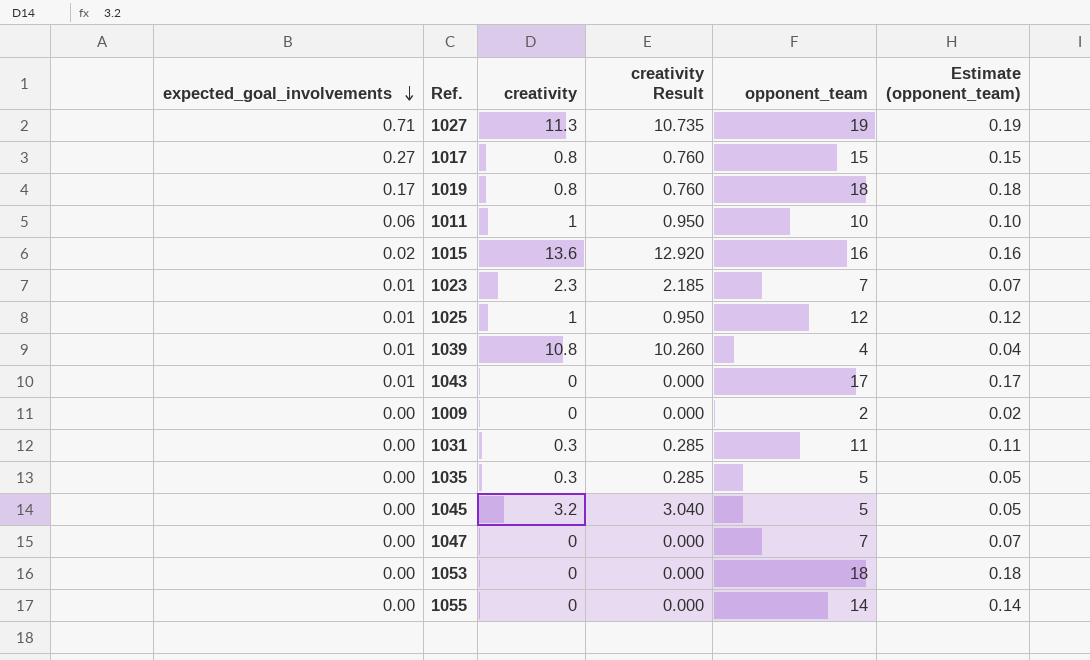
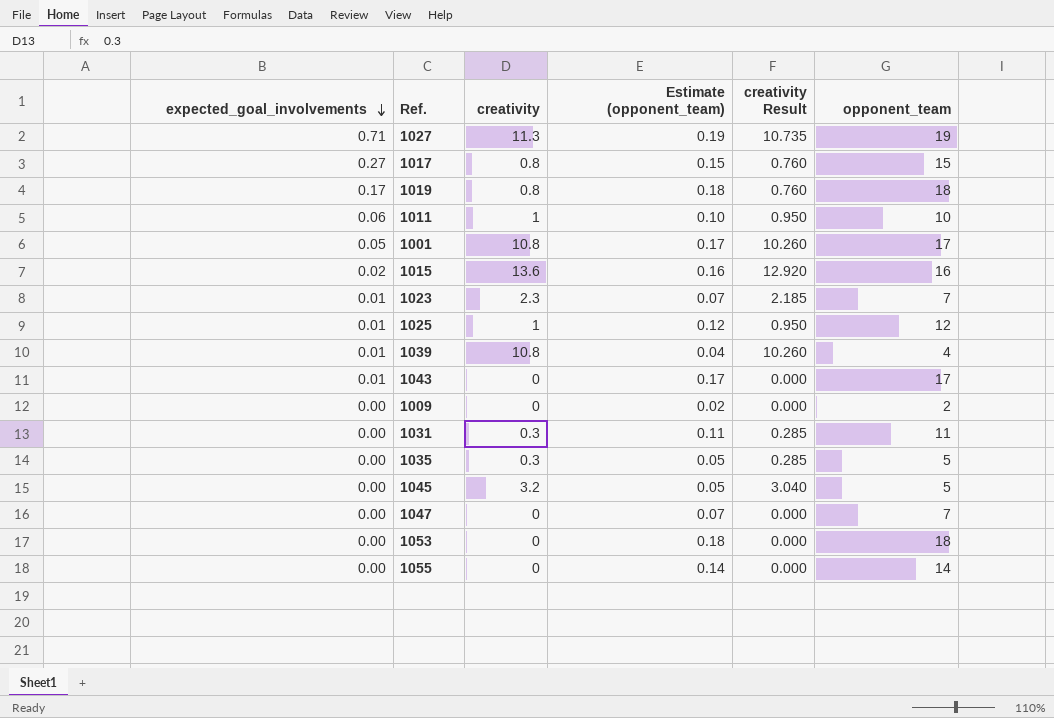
column Estimate (opponent_team) | position: 6 -> 4
row 1001: none -> 0.05 | 10.8 | 0.17 | 10.260 | 17

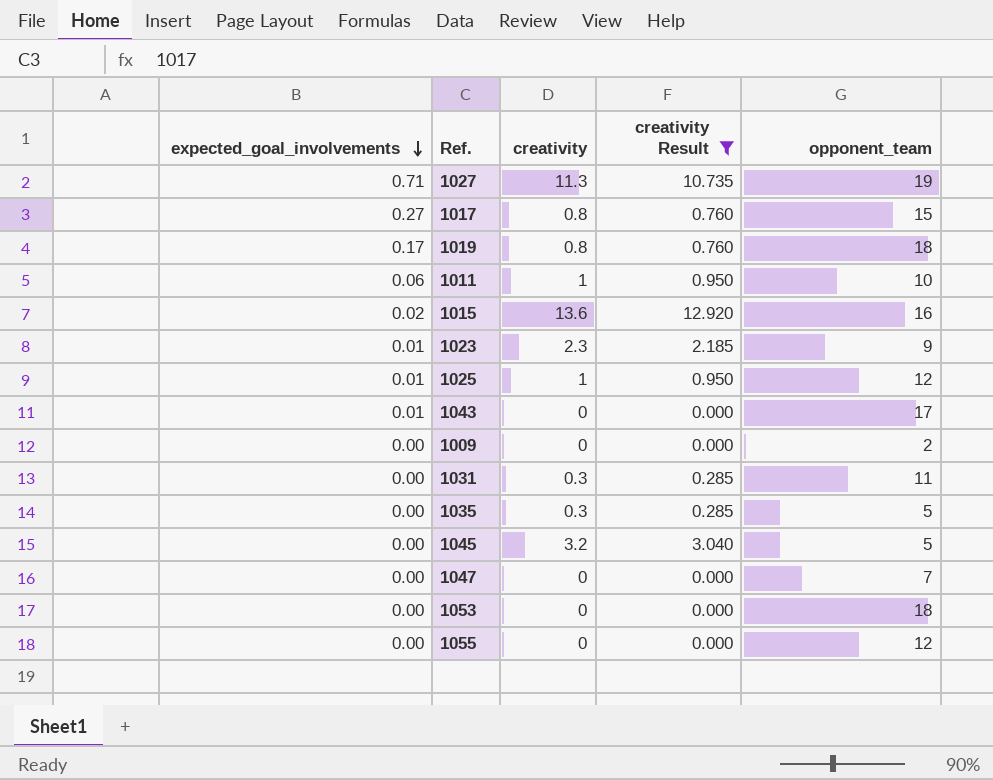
filter: none -> creativity Result != 10.260
column Estimate (opponent_team) | formula: [opponent_team] * 0.01 -> none
1023 | opponent_team: 7 -> 9
1055 | opponent_team: 14 -> 12

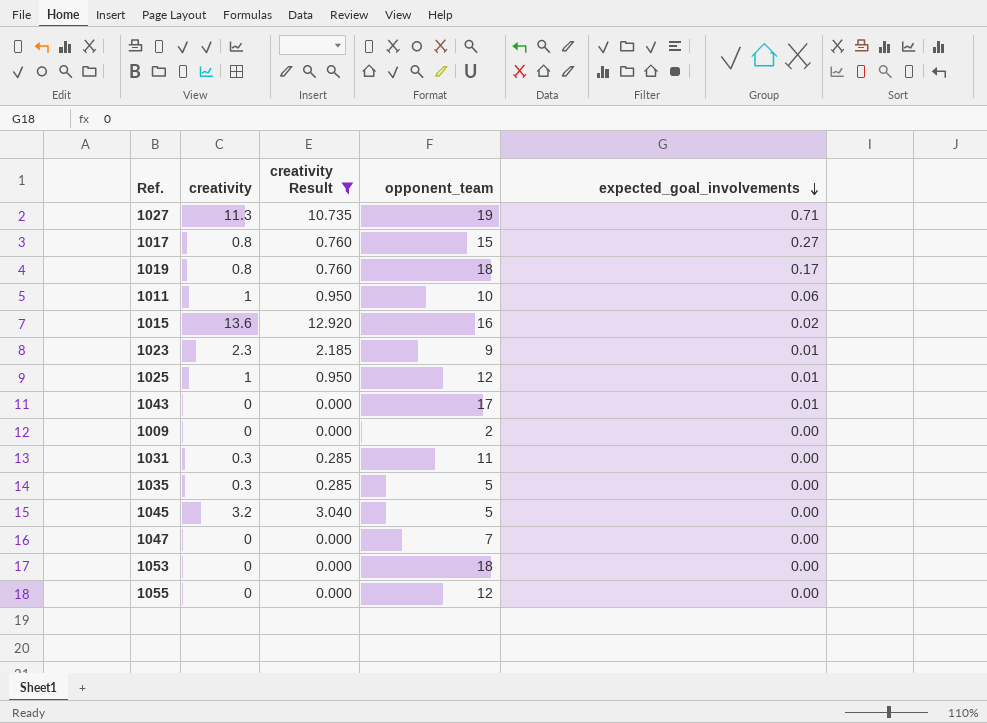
column expected_goal_involvements | position: 1 -> 5

